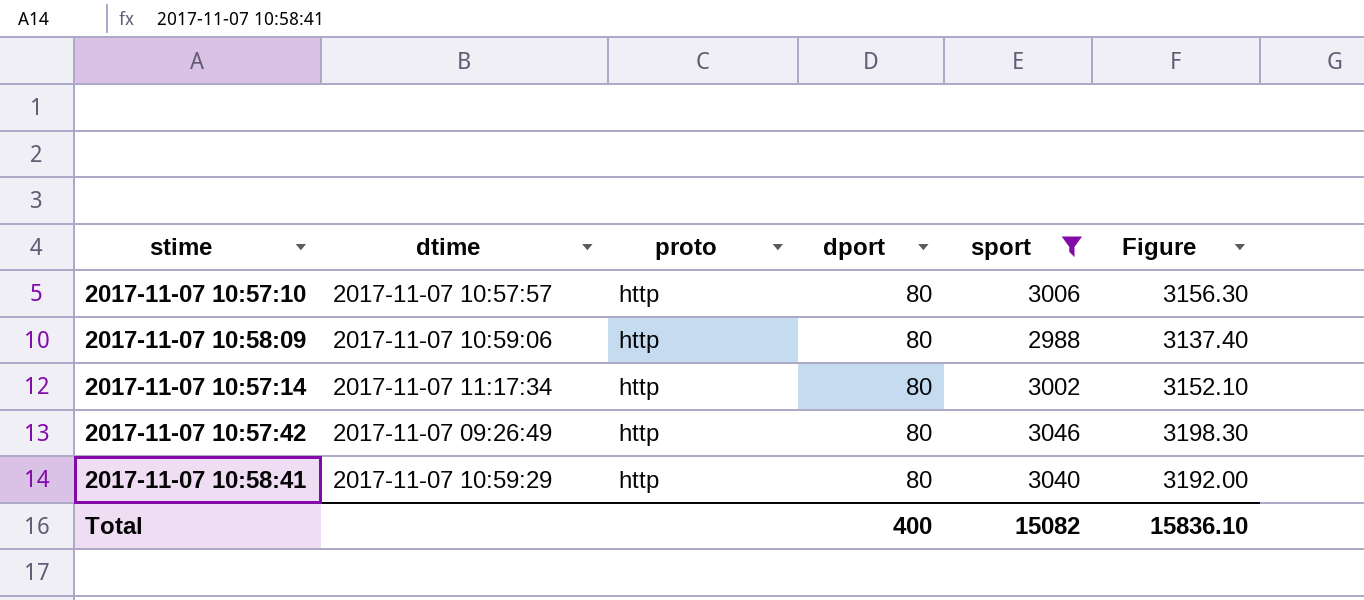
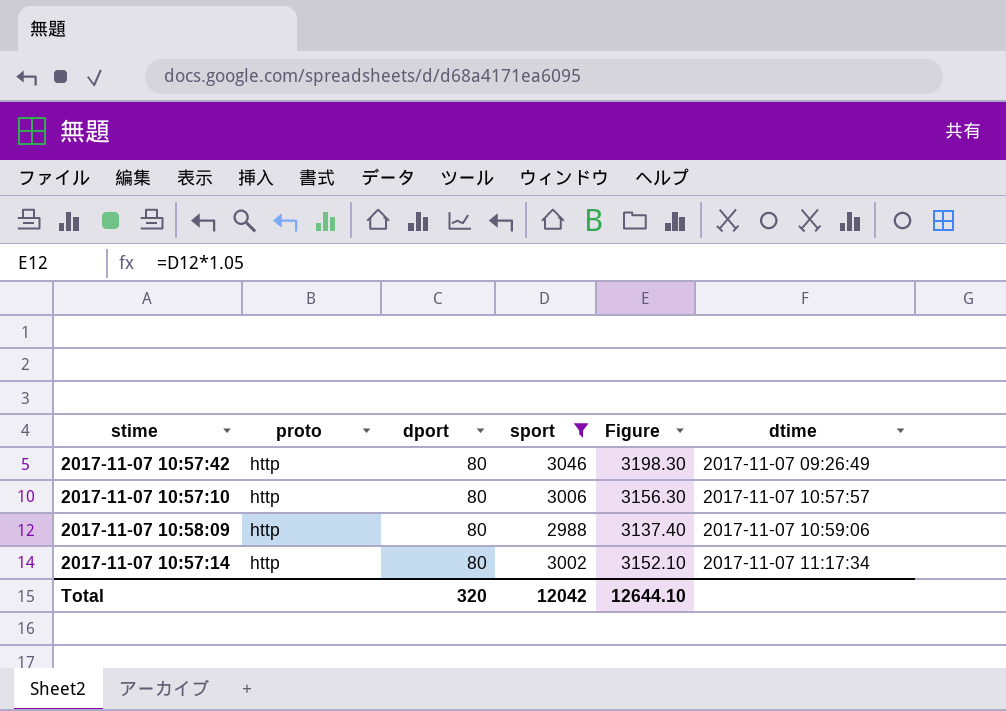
row order: none -> dtime ascending
column dtime | position: 2 -> 6
row 2017-11-07 10:58:41: 2017-11-07 10:59:29 | http | 80 | 3040 | 3192.00 -> none
Total | dport: 400 -> 320
Total | sport: 15082 -> 12042
Total | Figure: 15836.10 -> 12644.10

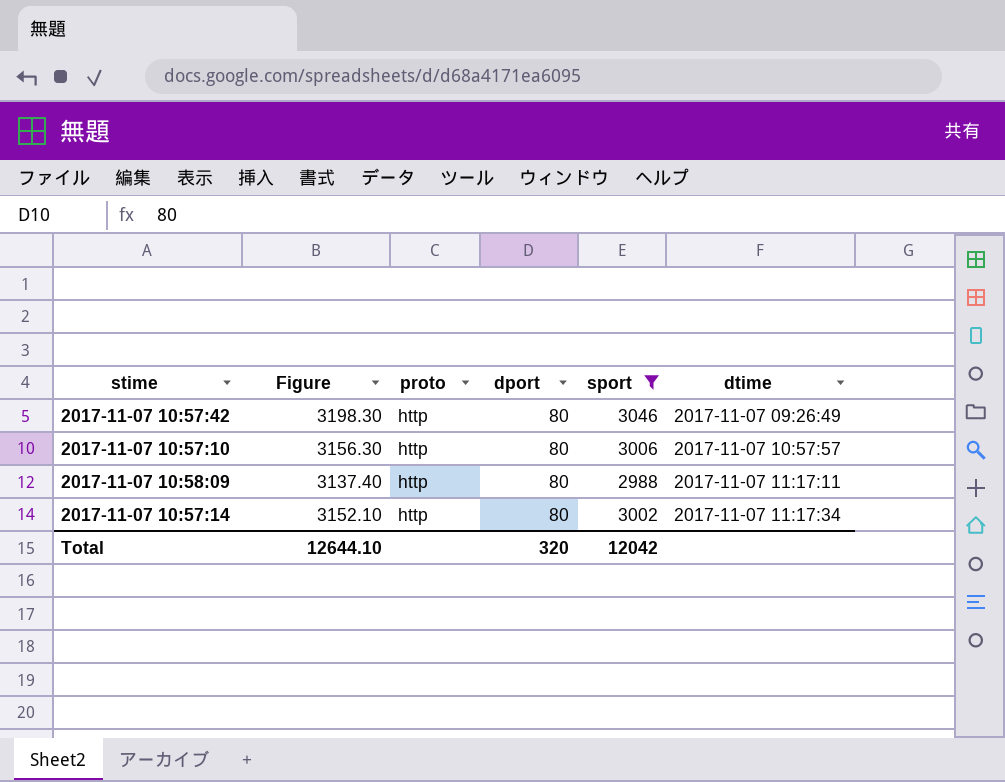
column Figure | position: 5 -> 2
2017-11-07 10:58:09 | dtime: 2017-11-07 10:59:06 -> 2017-11-07 11:17:11

